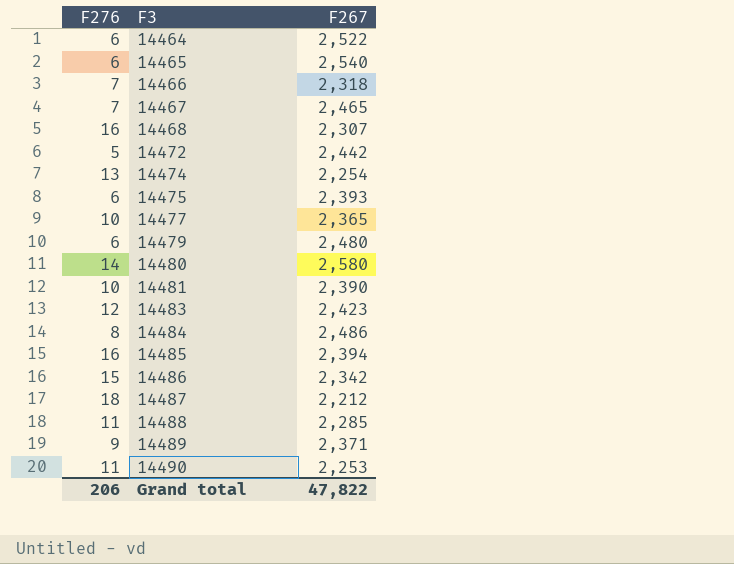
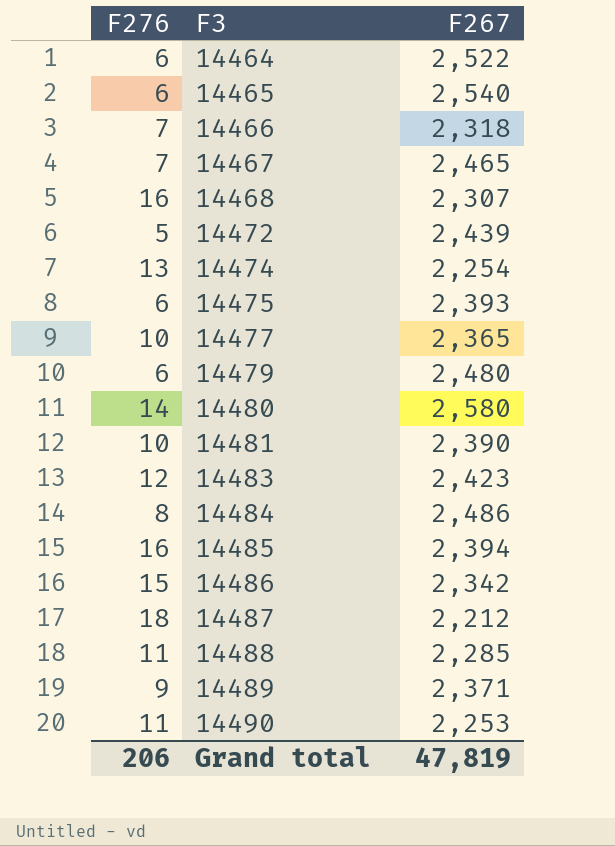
14472 | F267: 2,442 -> 2,439
Grand total | F267: 47,822 -> 47,819

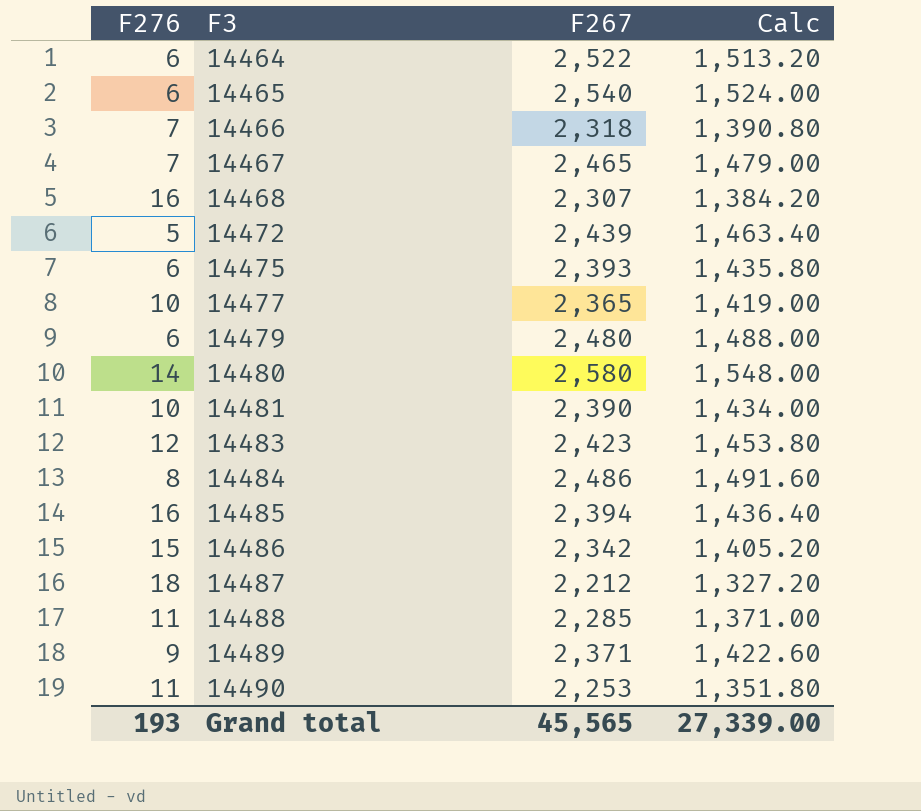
column Calc | formula: none -> [F267] * 0.6
row 14474: 13 | 2,254 -> none
Grand total | F276: 206 -> 193
Grand total | F267: 47,819 -> 45,565

